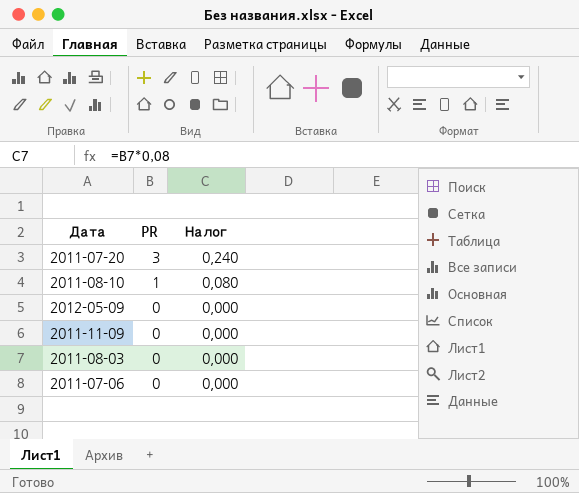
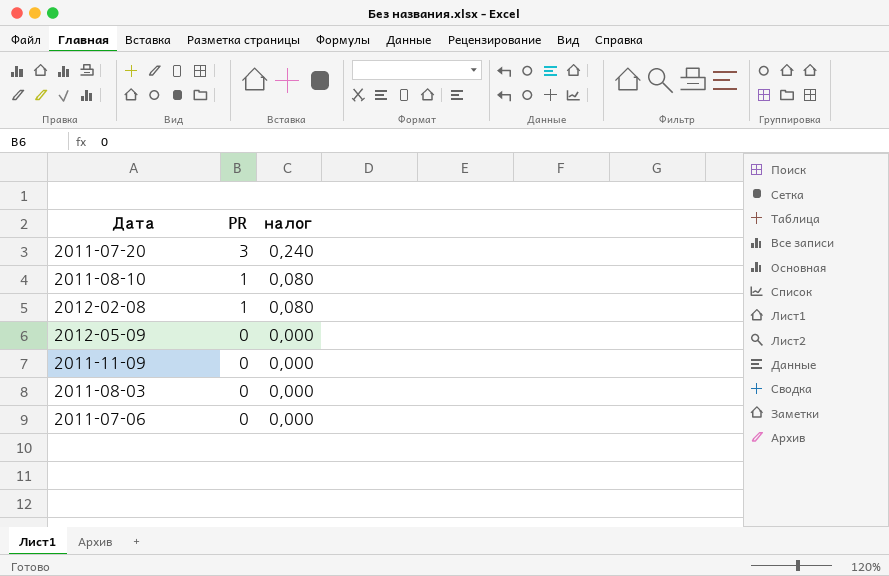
column name: Налог -> налог
row 2012-02-08: none -> 1 | 0,080

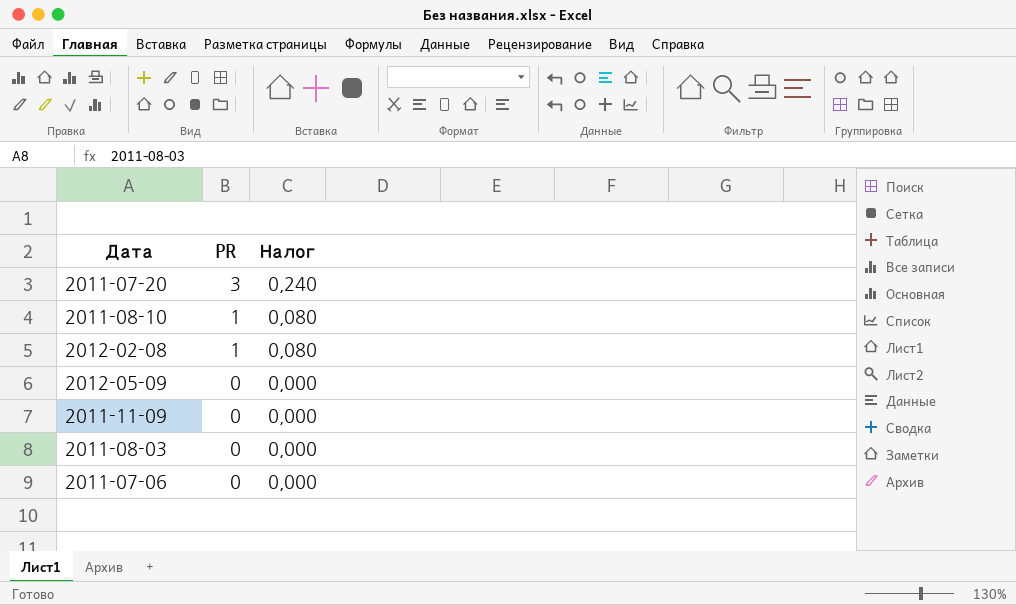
column name: налог -> Налог

